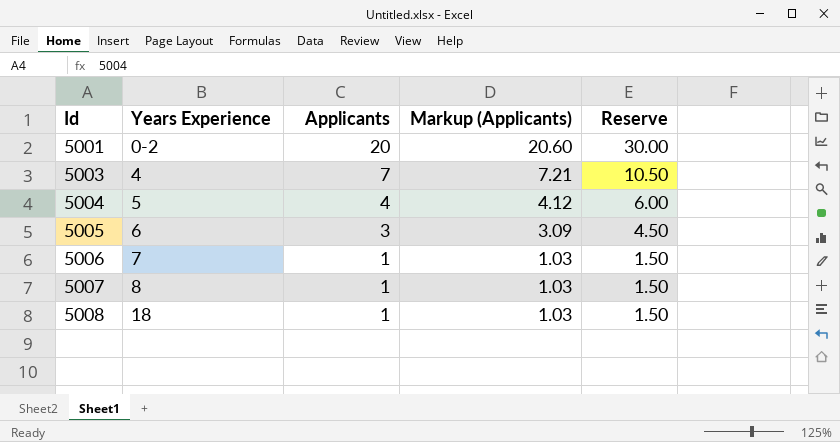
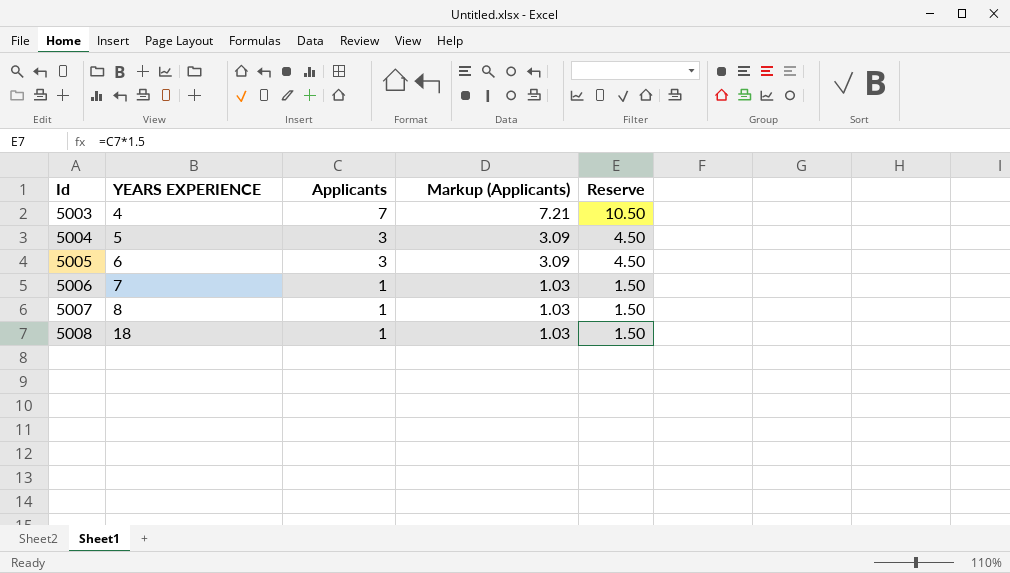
column name: Years Experience -> YEARS EXPERIENCE
row 5001: 0-2 | 20 | 20.60 | 30.00 -> none
5004 | Applicants: 4 -> 3
5004 | Markup (Applicants): 4.12 -> 3.09
5004 | Reserve: 6.00 -> 4.50

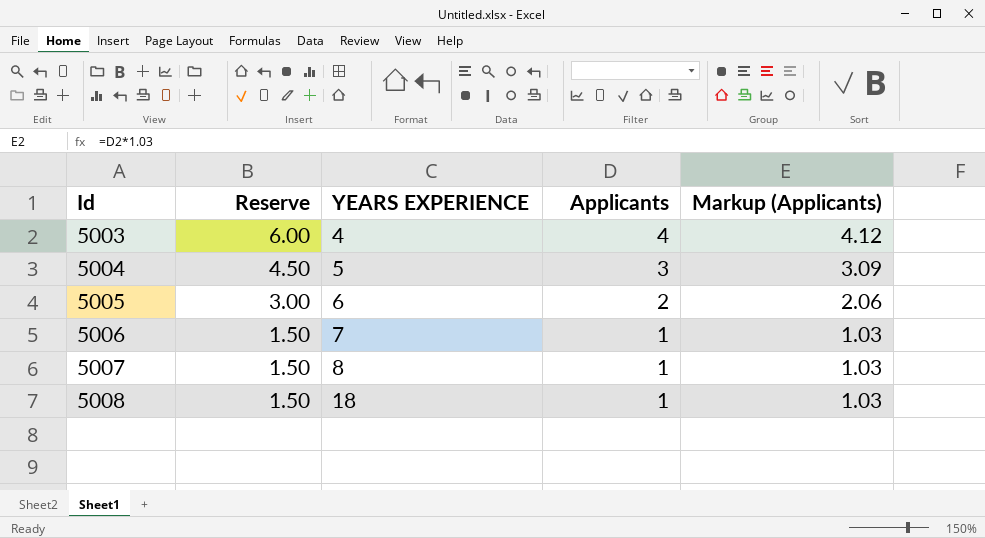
column Reserve | position: 5 -> 2
5003 | Reserve: 10.50 -> 6.00
5003 | Applicants: 7 -> 4
5003 | Markup (Applicants): 7.21 -> 4.12
5005 | Reserve: 4.50 -> 3.00
5005 | Applicants: 3 -> 2
5005 | Markup (Applicants): 3.09 -> 2.06

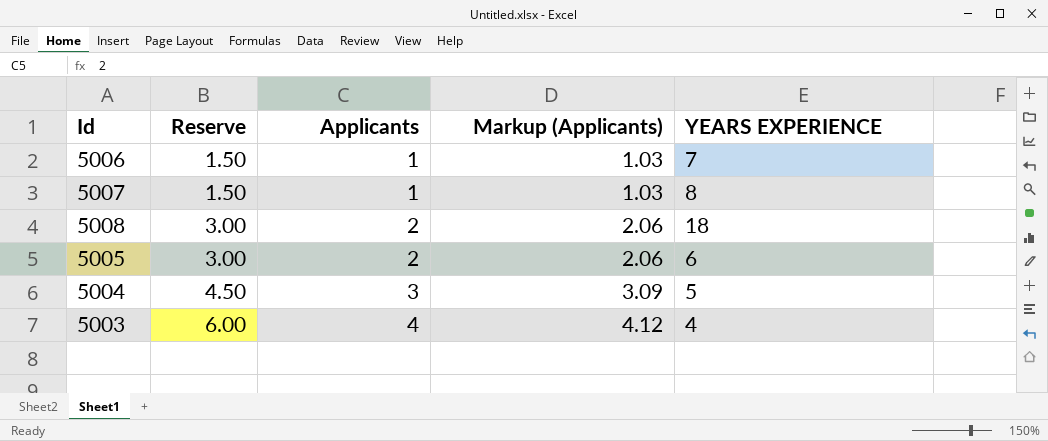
row order: Id ascending -> Reserve ascending
column YEARS EXPERIENCE | position: 3 -> 5
5008 | Reserve: 1.50 -> 3.00
5008 | Applicants: 1 -> 2
5008 | Markup (Applicants): 1.03 -> 2.06

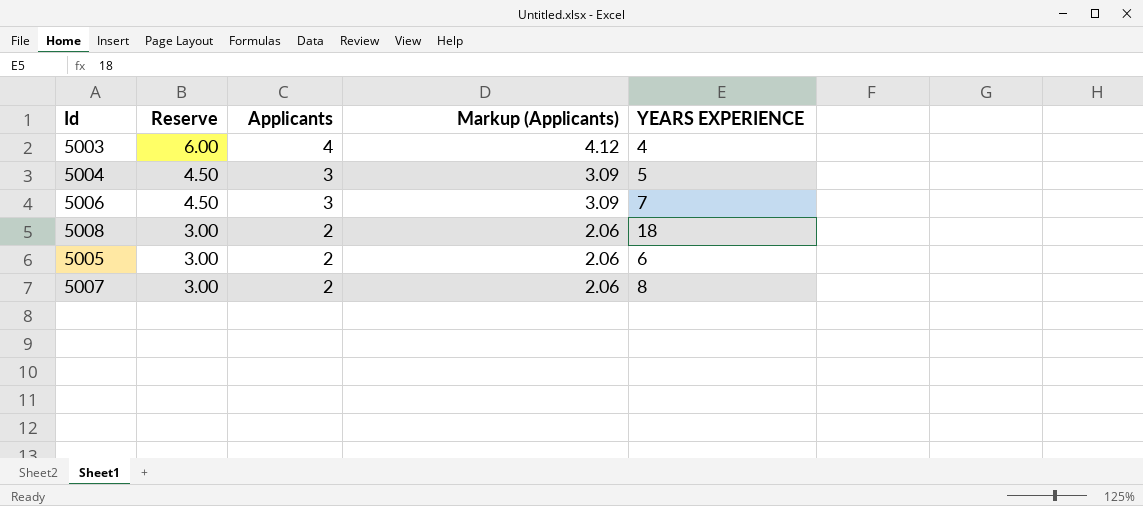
row order: Reserve ascending -> Reserve descending
5006 | Reserve: 1.50 -> 4.50
5006 | Applicants: 1 -> 3
5006 | Markup (Applicants): 1.03 -> 3.09
5007 | Reserve: 1.50 -> 3.00
5007 | Applicants: 1 -> 2
5007 | Markup (Applicants): 1.03 -> 2.06

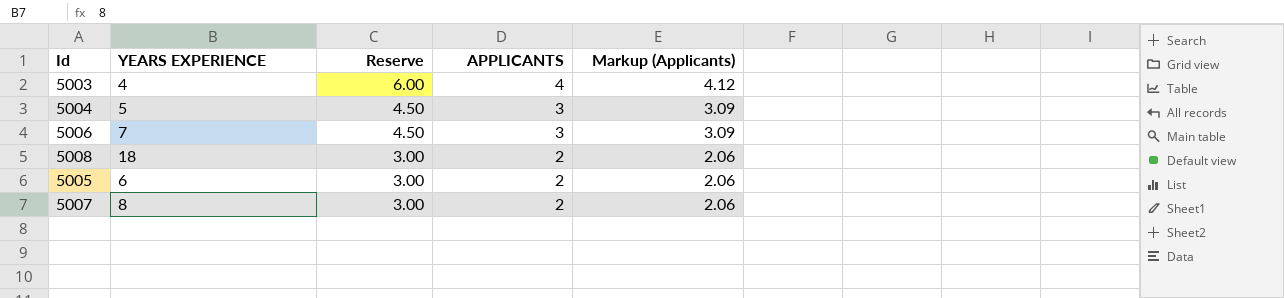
column YEARS EXPERIENCE | position: 5 -> 2
column name: Applicants -> APPLICANTS

